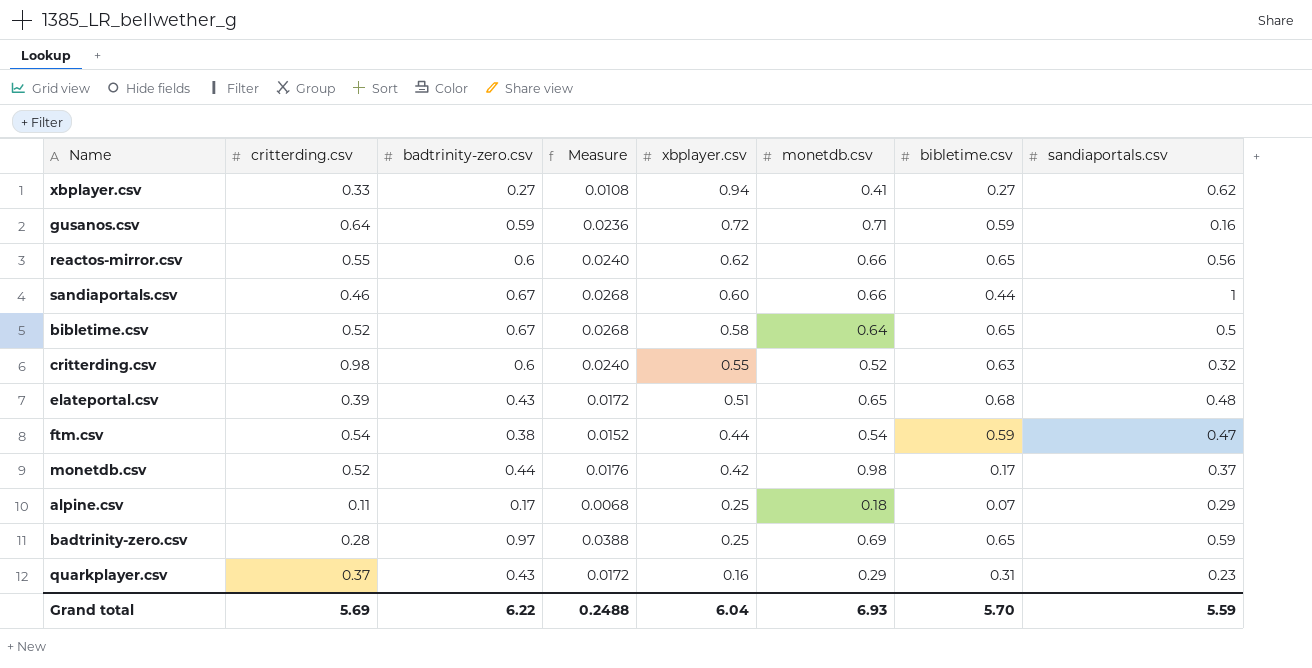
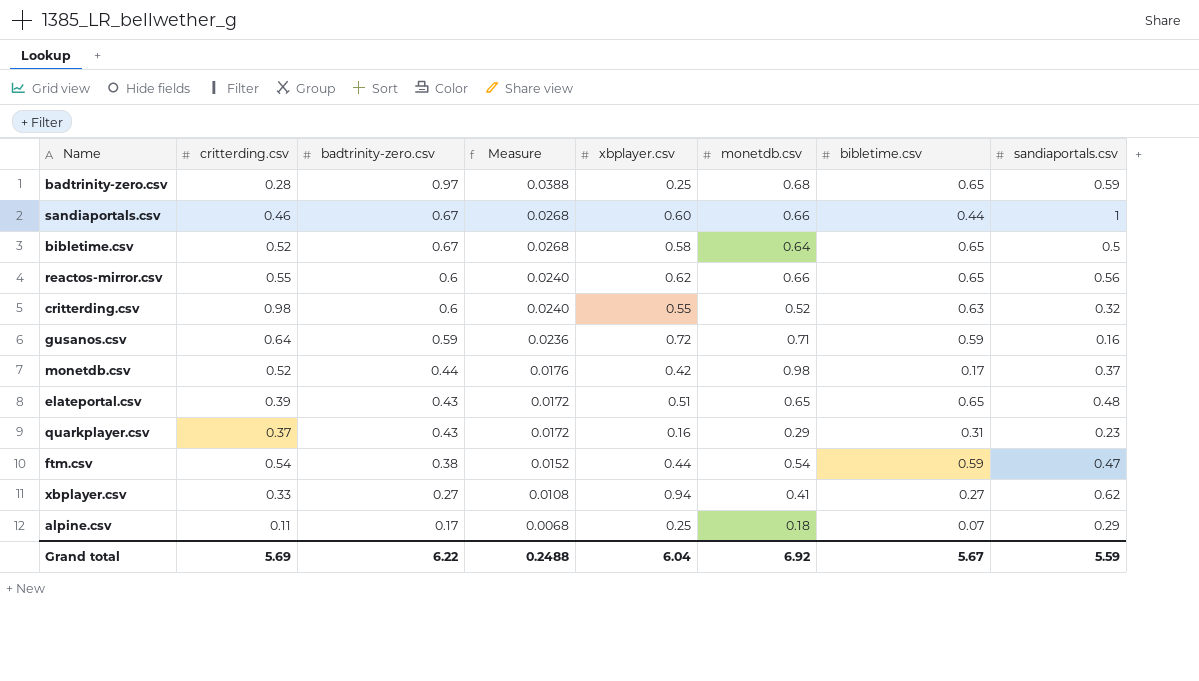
row order: xbplayer.csv descending -> badtrinity-zero.csv descending
badtrinity-zero.csv | monetdb.csv: 0.69 -> 0.68
elateportal.csv | bibletime.csv: 0.68 -> 0.65
Grand total | monetdb.csv: 6.93 -> 6.92
Grand total | bibletime.csv: 5.70 -> 5.67

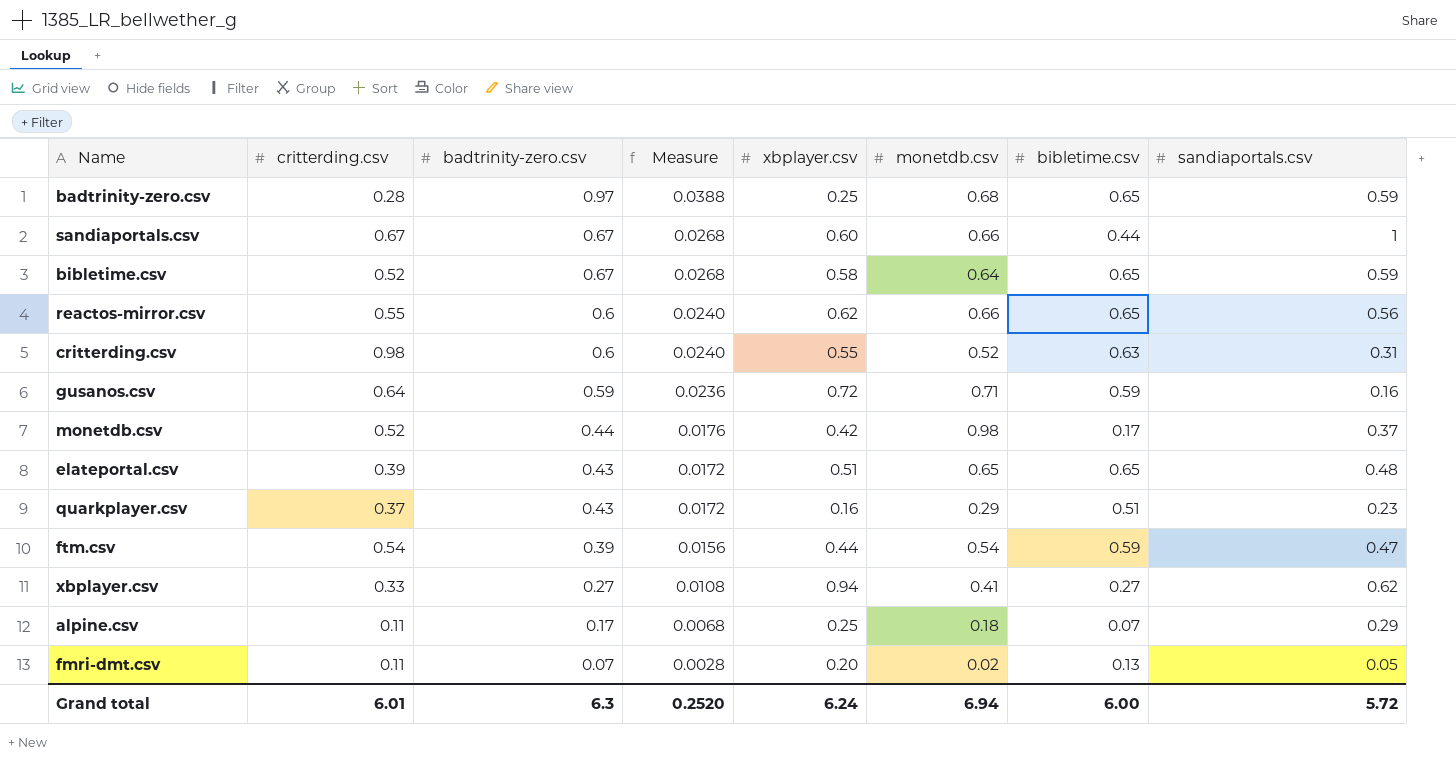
sandiaportals.csv | critterding.csv: 0.46 -> 0.67
bibletime.csv | sandiaportals.csv: 0.5 -> 0.59
critterding.csv | sandiaportals.csv: 0.32 -> 0.31
quarkplayer.csv | bibletime.csv: 0.31 -> 0.51
ftm.csv | badtrinity-zero.csv: 0.38 -> 0.39
ftm.csv | Measure: 0.0152 -> 0.0156
row fmri-dmt.csv: none -> 0.11 | 0.07 | 0.0028 | 0.20 | 0.02 | 0.13 | 0.05
Grand total | critterding.csv: 5.69 -> 6.01
Grand total | badtrinity-zero.csv: 6.22 -> 6.3
Grand total | Measure: 0.2488 -> 0.2520
Grand total | xbplayer.csv: 6.04 -> 6.24
Grand total | monetdb.csv: 6.92 -> 6.94
Grand total | bibletime.csv: 5.67 -> 6.00
Grand total | sandiaportals.csv: 5.59 -> 5.72

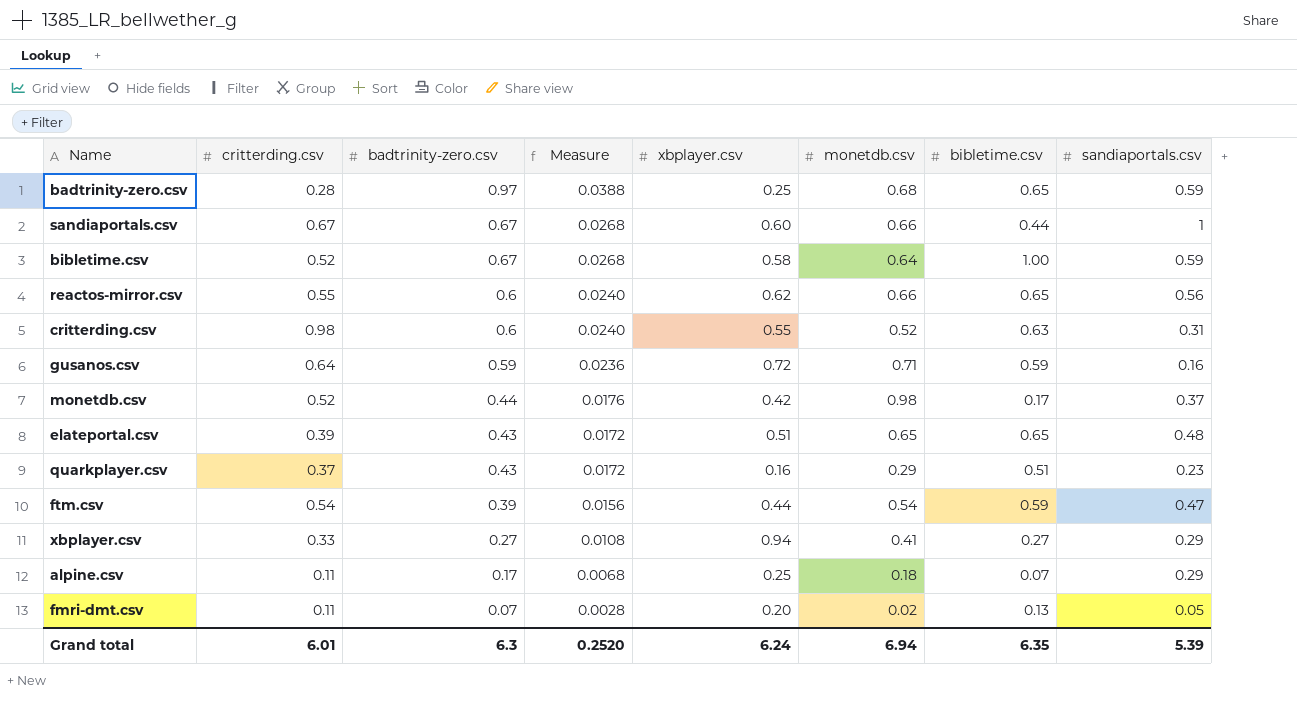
bibletime.csv | bibletime.csv: 0.65 -> 1.00
xbplayer.csv | sandiaportals.csv: 0.62 -> 0.29
Grand total | bibletime.csv: 6.00 -> 6.35
Grand total | sandiaportals.csv: 5.72 -> 5.39

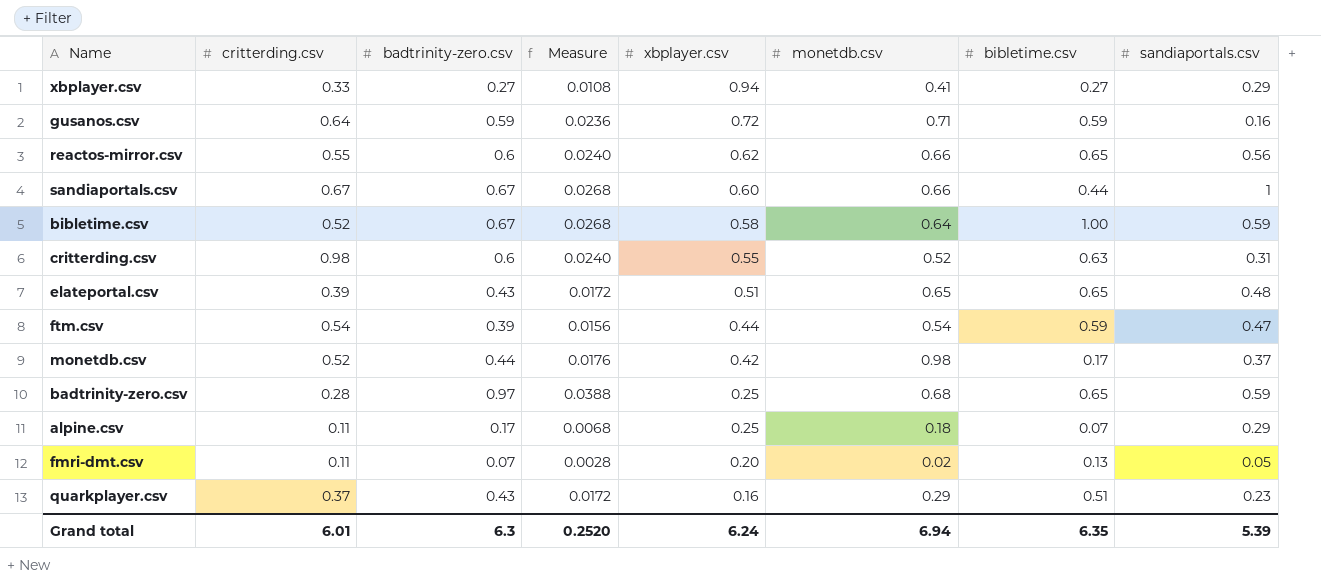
row order: badtrinity-zero.csv descending -> xbplayer.csv descending

